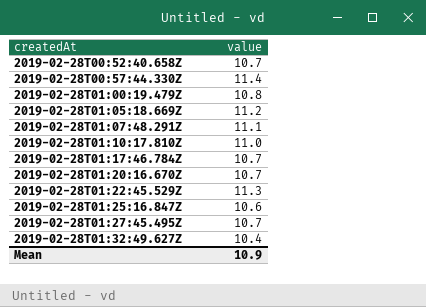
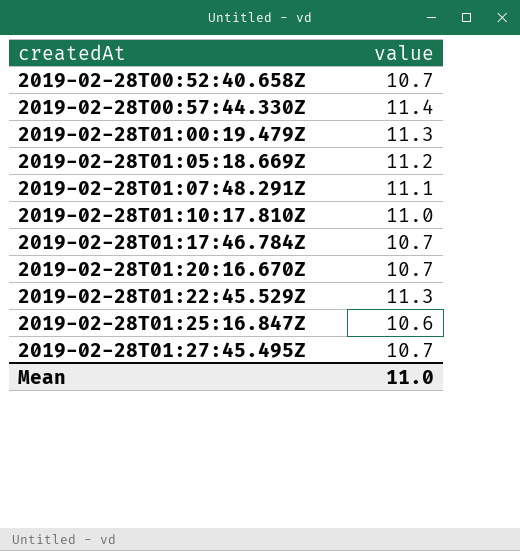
row 2019-02-28T01:32:49.627Z: 10.4 -> none
2019-02-28T01:00:19.479Z | value: 10.8 -> 11.3
Mean | value: 10.9 -> 11.0

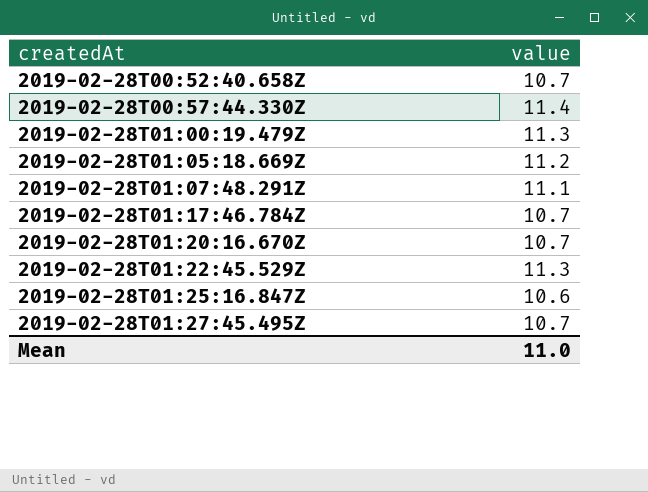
row 2019-02-28T01:10:17.810Z: 11.0 -> none

